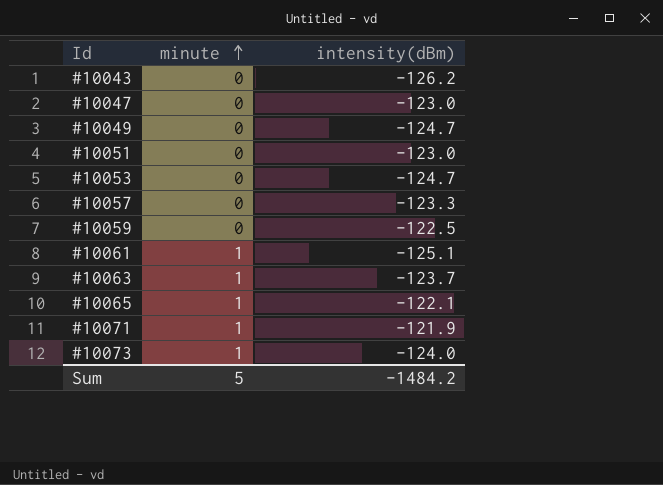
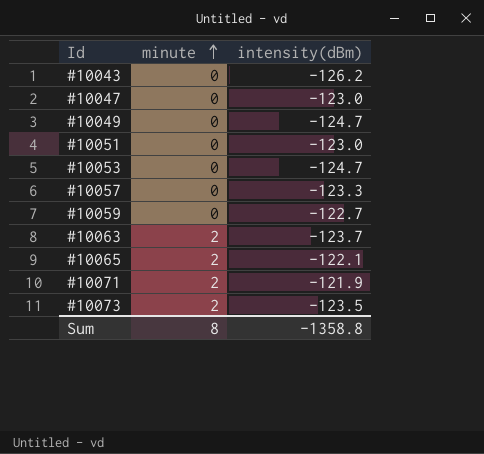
row #10061: 1 | -125.1 -> none
#10059 | intensity(dBm): -122.5 -> -122.7
#10063 | minute: 1 -> 2
#10065 | minute: 1 -> 2
#10071 | minute: 1 -> 2
#10073 | minute: 1 -> 2
#10073 | intensity(dBm): -124.0 -> -123.5
Sum | minute: 5 -> 8
Sum | intensity(dBm): -1484.2 -> -1358.8

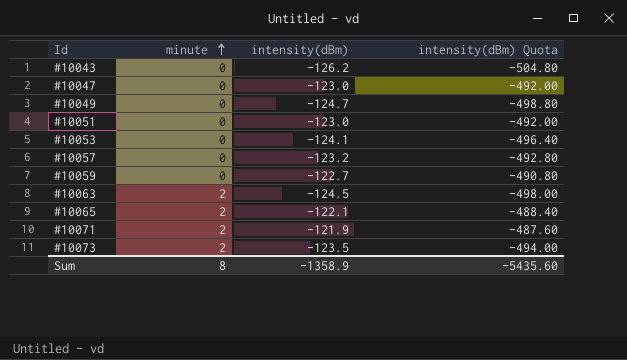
column intensity(dBm) Quota | formula: none -> [intensity(dBm)] * 4
#10053 | intensity(dBm): -124.7 -> -124.1
#10057 | intensity(dBm): -123.3 -> -123.2
#10063 | intensity(dBm): -123.7 -> -124.5
Sum | intensity(dBm): -1358.8 -> -1358.9

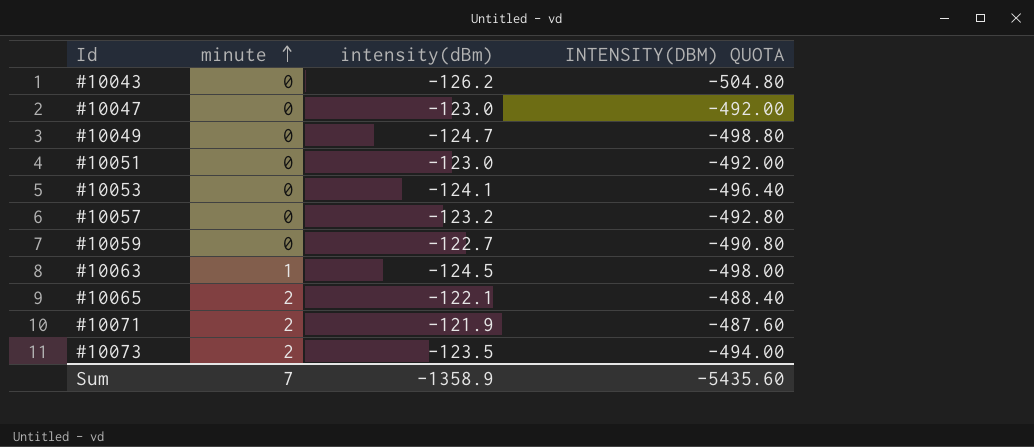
column name: intensity(dBm) Quota -> INTENSITY(DBM) QUOTA
#10063 | minute: 2 -> 1
Sum | minute: 8 -> 7

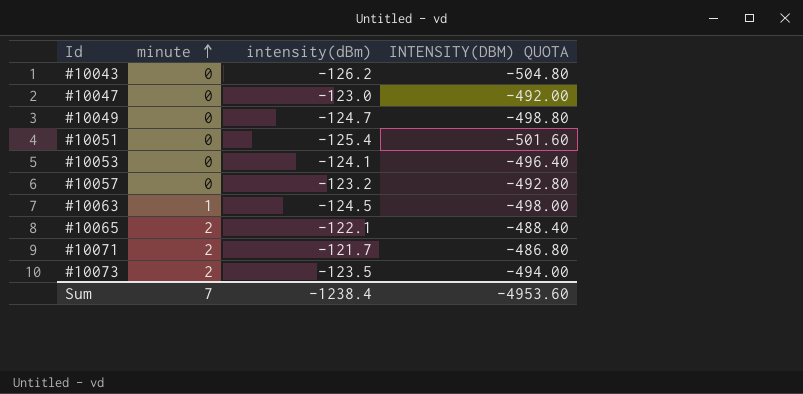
row #10059: 0 | -122.7 | -490.80 -> none
#10051 | intensity(dBm): -123.0 -> -125.4
#10051 | INTENSITY(DBM) QUOTA: -492.00 -> -501.60
#10071 | intensity(dBm): -121.9 -> -121.7
#10071 | INTENSITY(DBM) QUOTA: -487.60 -> -486.80
Sum | intensity(dBm): -1358.9 -> -1238.4
Sum | INTENSITY(DBM) QUOTA: -5435.60 -> -4953.60

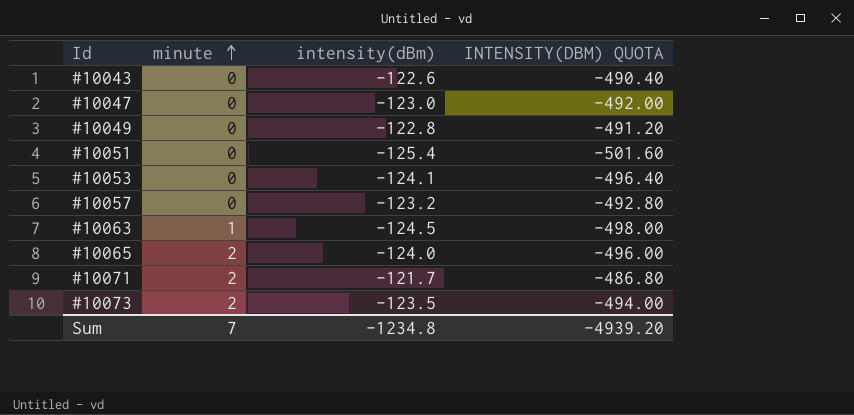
#10043 | intensity(dBm): -126.2 -> -122.6
#10043 | INTENSITY(DBM) QUOTA: -504.80 -> -490.40
#10049 | intensity(dBm): -124.7 -> -122.8
#10049 | INTENSITY(DBM) QUOTA: -498.80 -> -491.20
#10065 | intensity(dBm): -122.1 -> -124.0
#10065 | INTENSITY(DBM) QUOTA: -488.40 -> -496.00
Sum | intensity(dBm): -1238.4 -> -1234.8
Sum | INTENSITY(DBM) QUOTA: -4953.60 -> -4939.20

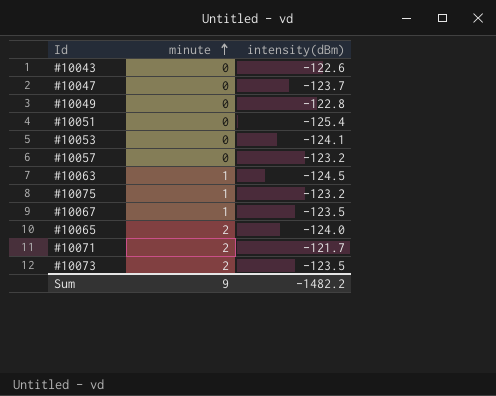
column INTENSITY(DBM) QUOTA | formula: [intensity(dBm)] * 4 -> none
#10047 | intensity(dBm): -123.0 -> -123.7
row #10075: none -> 1 | -123.2
row #10067: none -> 1 | -123.5
Sum | minute: 7 -> 9
Sum | intensity(dBm): -1234.8 -> -1482.2

